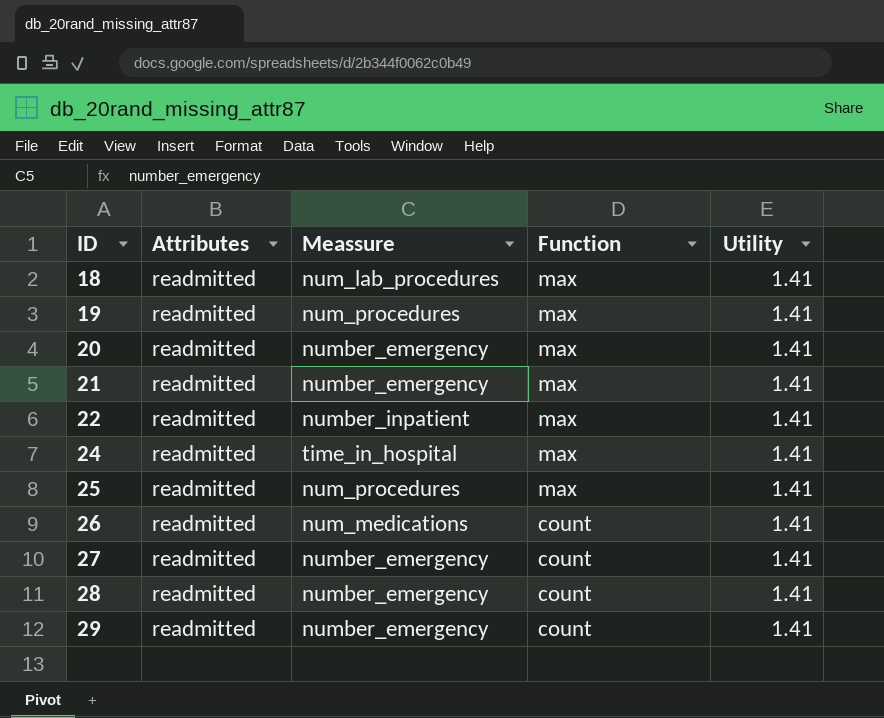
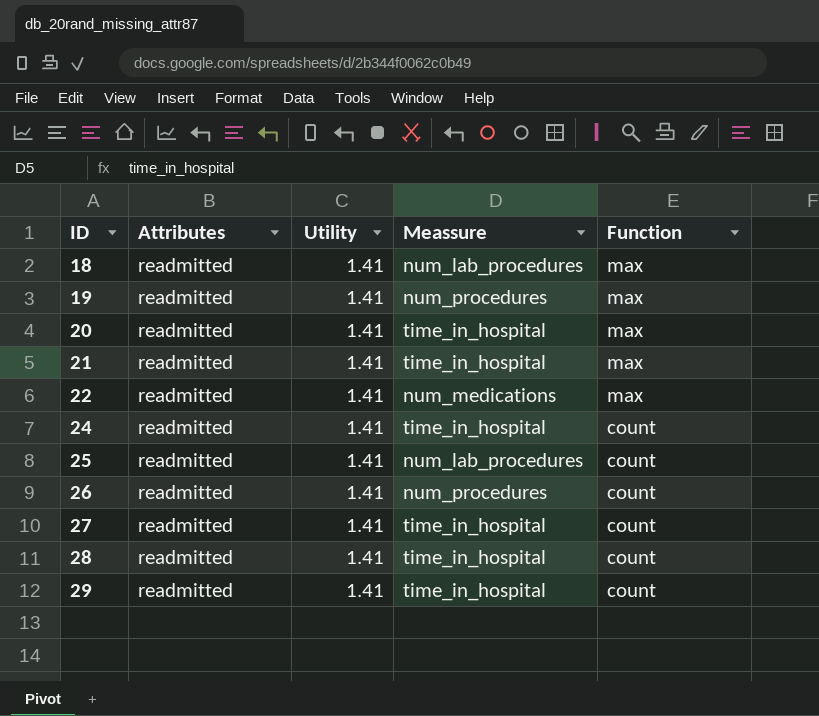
column Utility | position: 5 -> 3
20 | Meassure: number_emergency -> time_in_hospital
21 | Meassure: number_emergency -> time_in_hospital
22 | Meassure: number_inpatient -> num_medications
24 | Function: max -> count
25 | Meassure: num_procedures -> num_lab_procedures
25 | Function: max -> count
26 | Meassure: num_medications -> num_procedures
27 | Meassure: number_emergency -> time_in_hospital
28 | Meassure: number_emergency -> time_in_hospital
29 | Meassure: number_emergency -> time_in_hospital

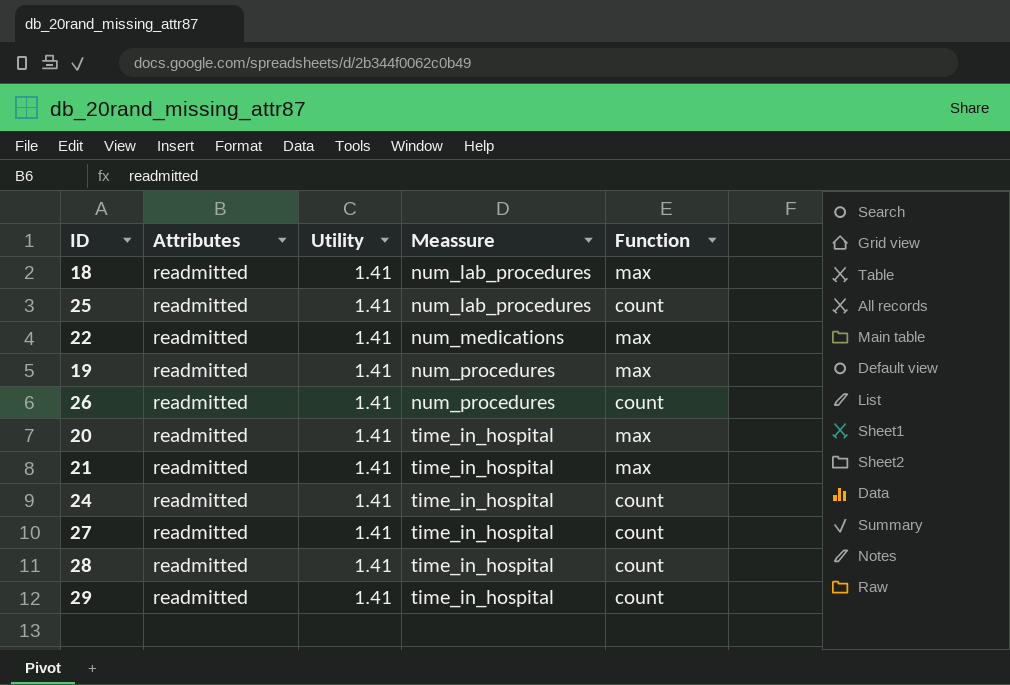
row order: ID ascending -> Meassure ascending

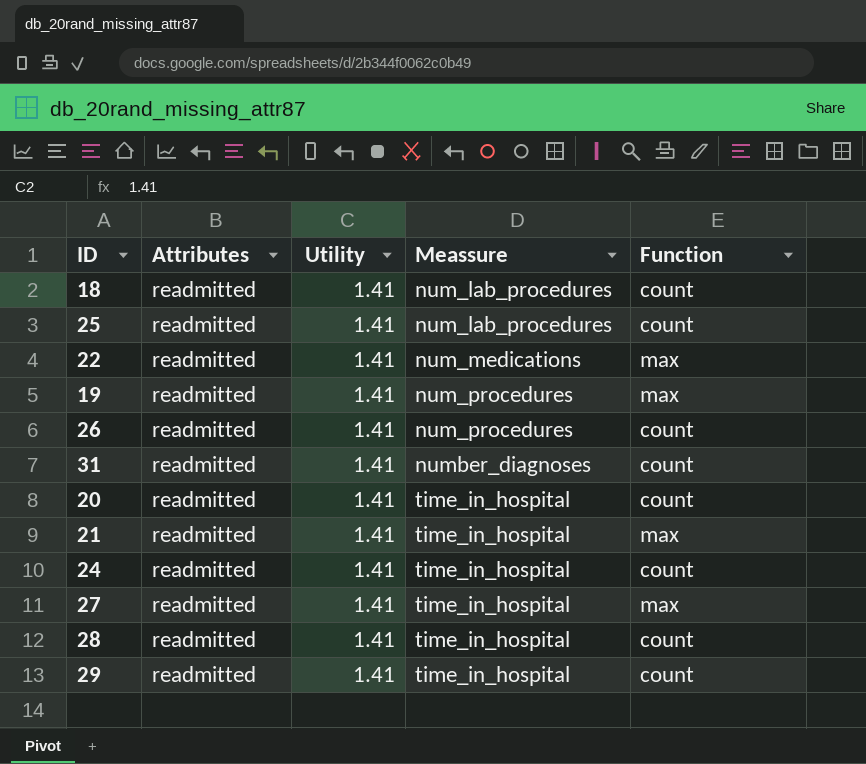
18 | Function: max -> count
row 31: none -> readmitted | 1.41 | number_diagnoses | count
20 | Function: max -> count
27 | Function: count -> max

